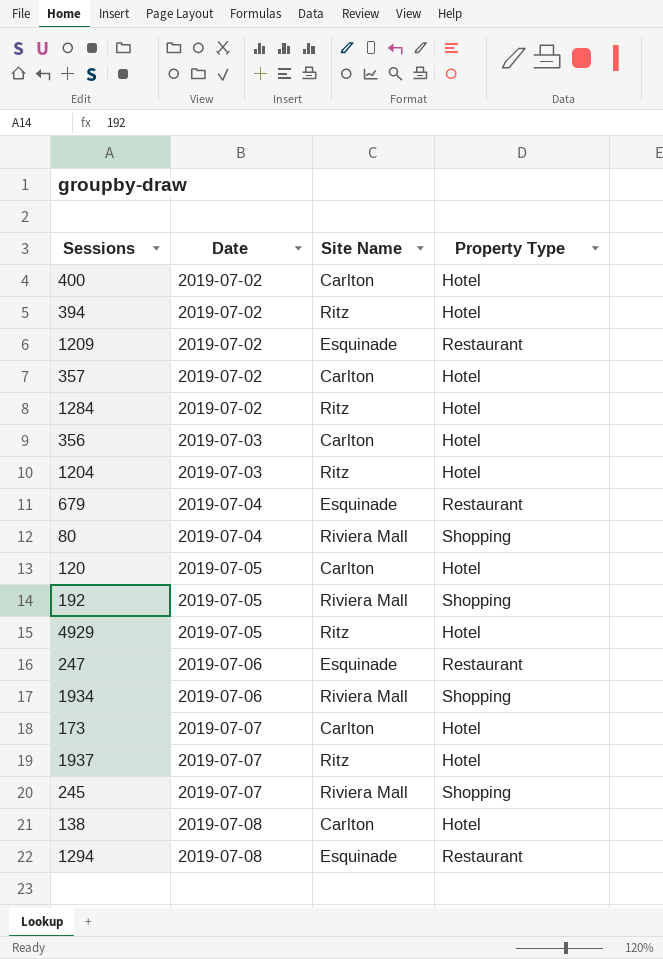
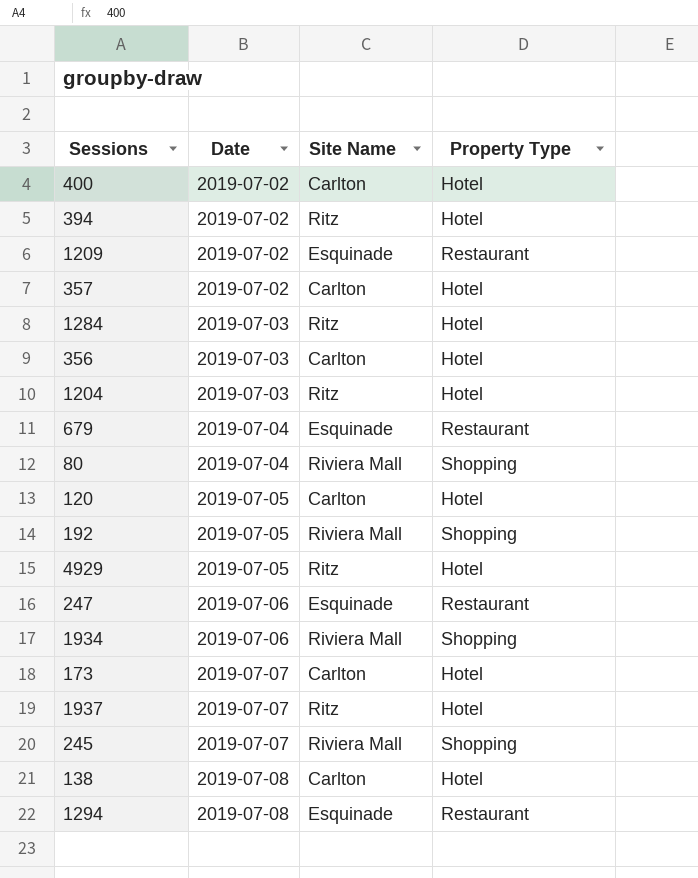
1284 | Date: 2019-07-02 -> 2019-07-03

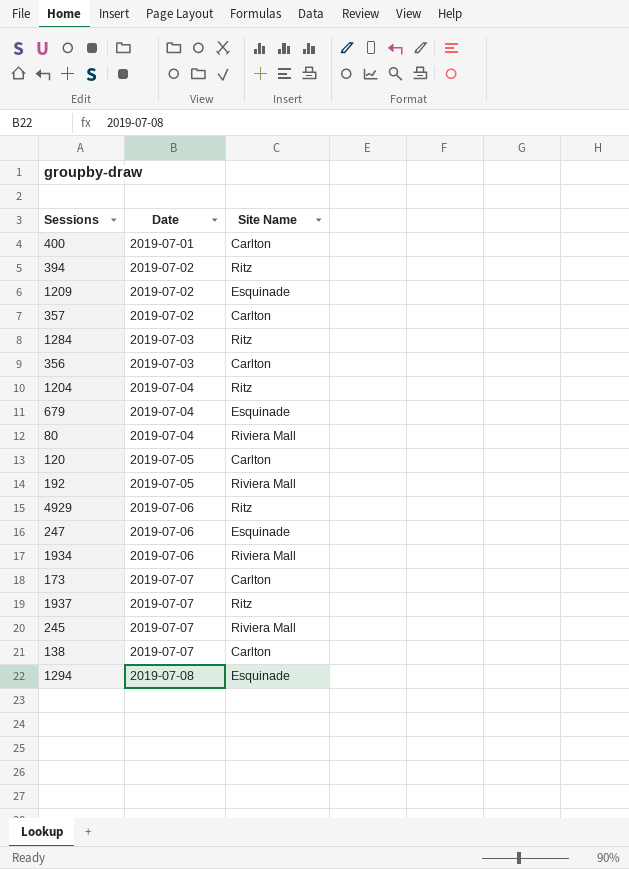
column Property Type | position: 4 -> none
400 | Date: 2019-07-02 -> 2019-07-01
1204 | Date: 2019-07-03 -> 2019-07-04
4929 | Date: 2019-07-05 -> 2019-07-06
138 | Date: 2019-07-08 -> 2019-07-07

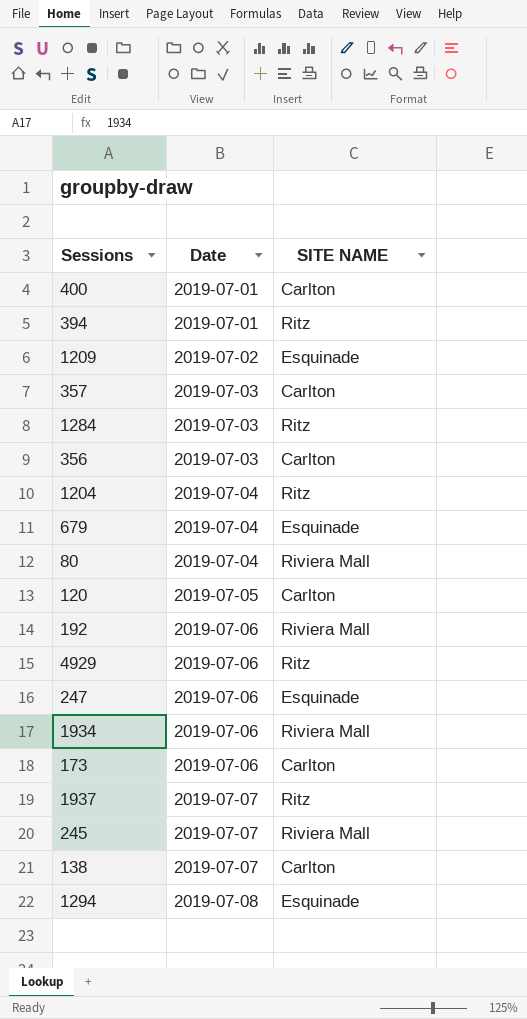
column name: Site Name -> SITE NAME
394 | Date: 2019-07-02 -> 2019-07-01
357 | Date: 2019-07-02 -> 2019-07-03
192 | Date: 2019-07-05 -> 2019-07-06
173 | Date: 2019-07-07 -> 2019-07-06

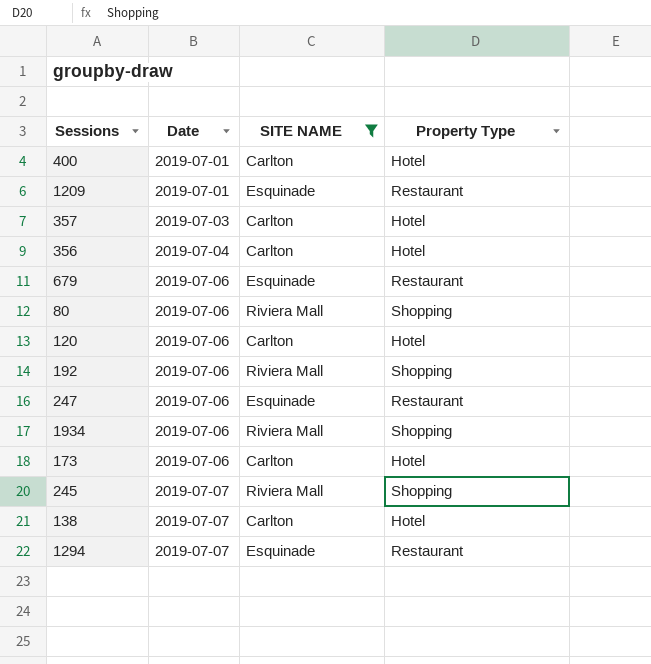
filter: none -> SITE NAME != Ritz
column Property Type | position: none -> 4
1209 | Date: 2019-07-02 -> 2019-07-01
356 | Date: 2019-07-03 -> 2019-07-04
679 | Date: 2019-07-04 -> 2019-07-06
80 | Date: 2019-07-04 -> 2019-07-06
120 | Date: 2019-07-05 -> 2019-07-06
1294 | Date: 2019-07-08 -> 2019-07-07

